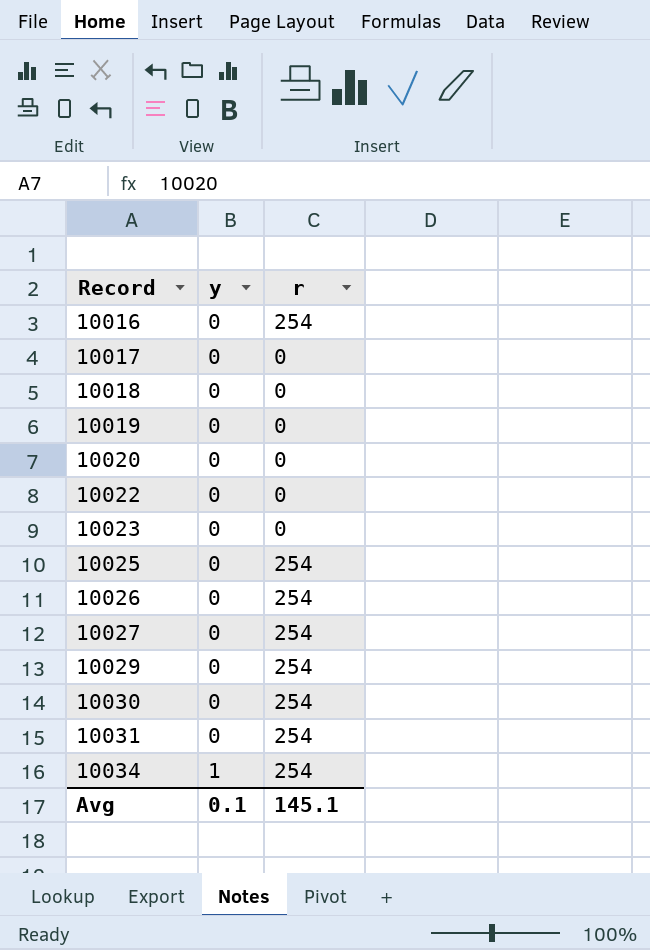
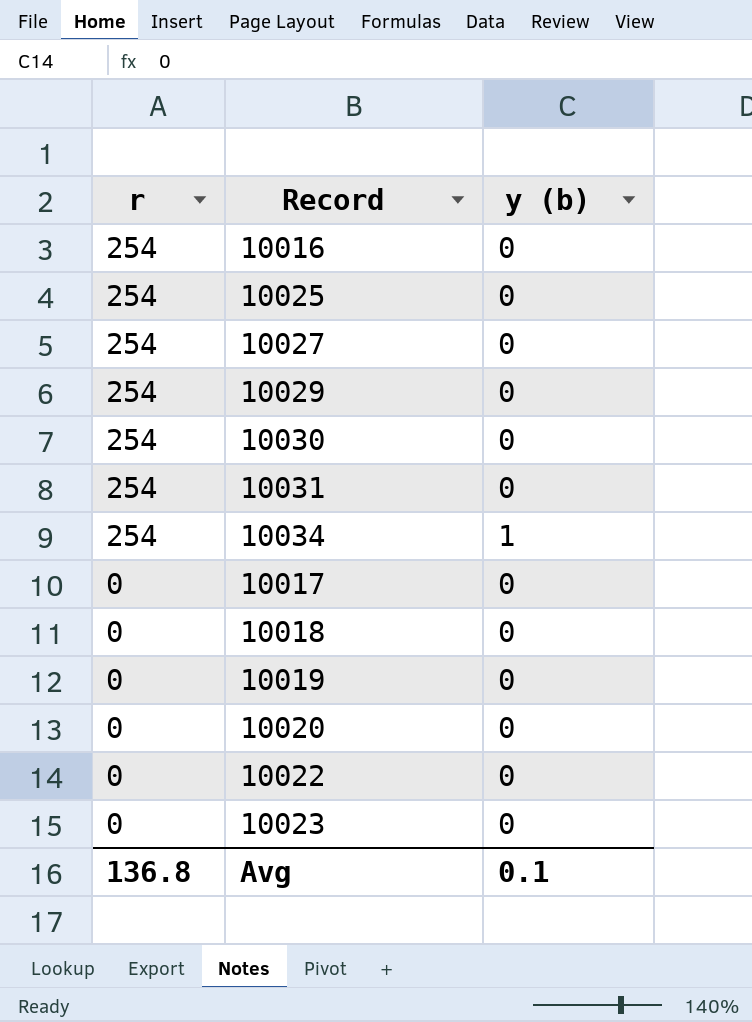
row order: Record ascending -> r descending
column r | position: 3 -> 1
column name: y -> y (b)
row 10026: 0 | 254 -> none
Avg | r: 145.1 -> 136.8

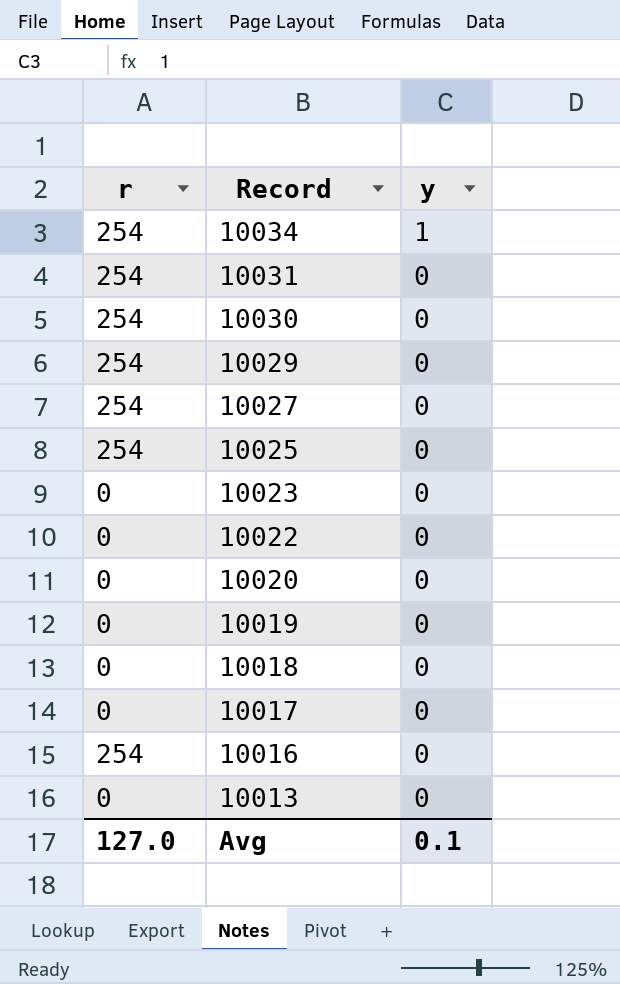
row order: r descending -> Record descending
column name: y (b) -> y
row 10013: none -> 0 | 0
Avg | r: 136.8 -> 127.0

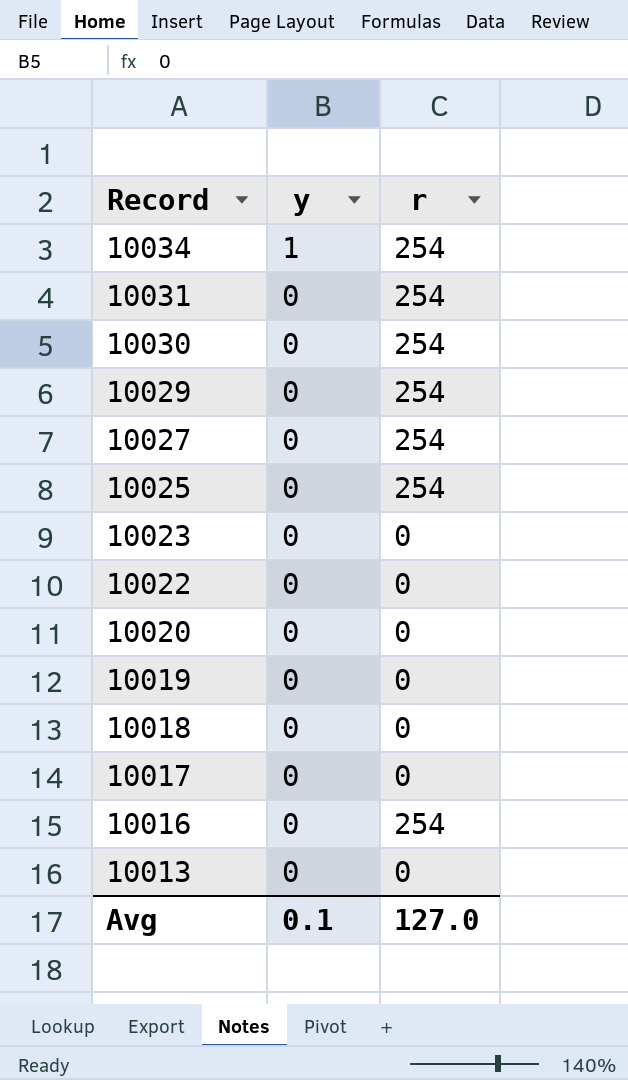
column r | position: 1 -> 3

